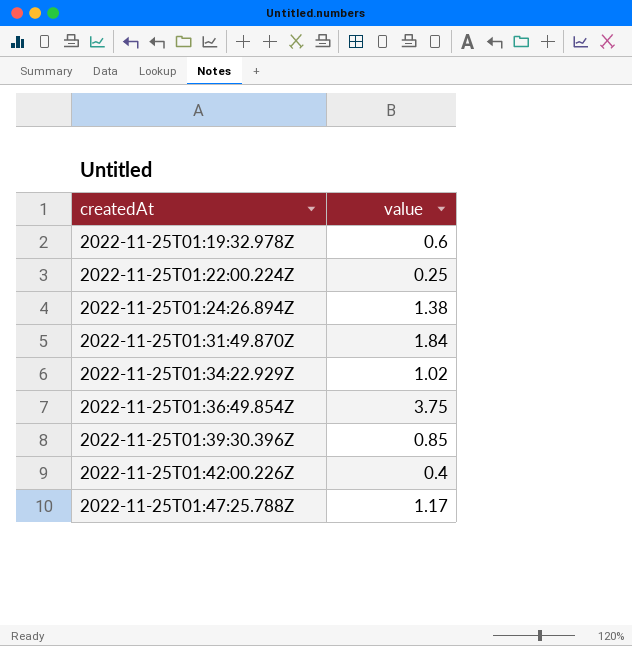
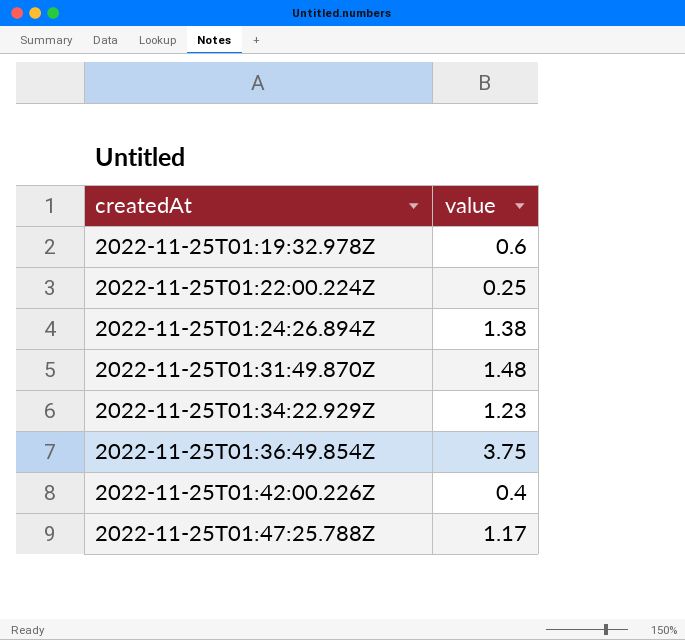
row 2022-11-25T01:39:30.396Z: 0.85 -> none
2022-11-25T01:31:49.870Z | value: 1.84 -> 1.48
2022-11-25T01:34:22.929Z | value: 1.02 -> 1.23

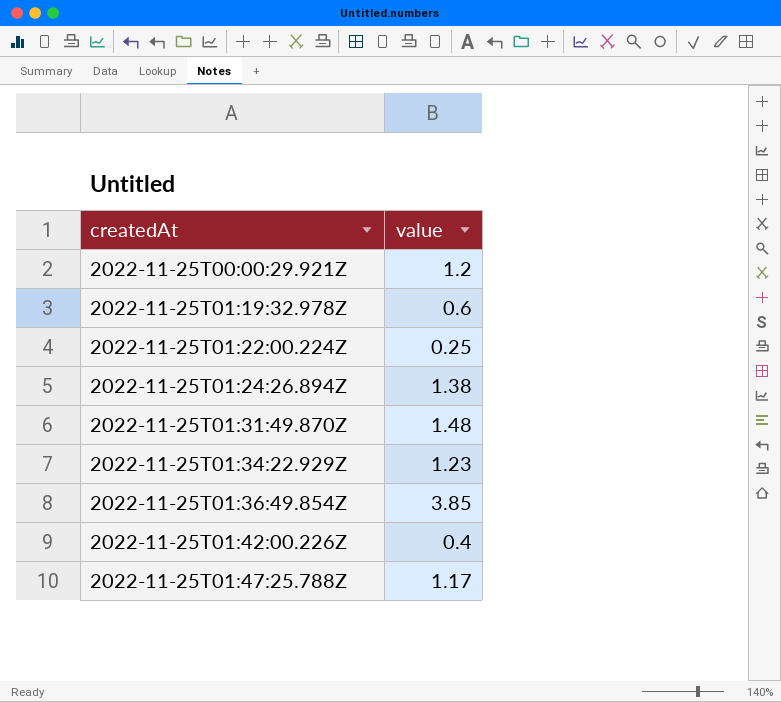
row 2022-11-25T00:00:29.921Z: none -> 1.2
2022-11-25T01:36:49.854Z | value: 3.75 -> 3.85

